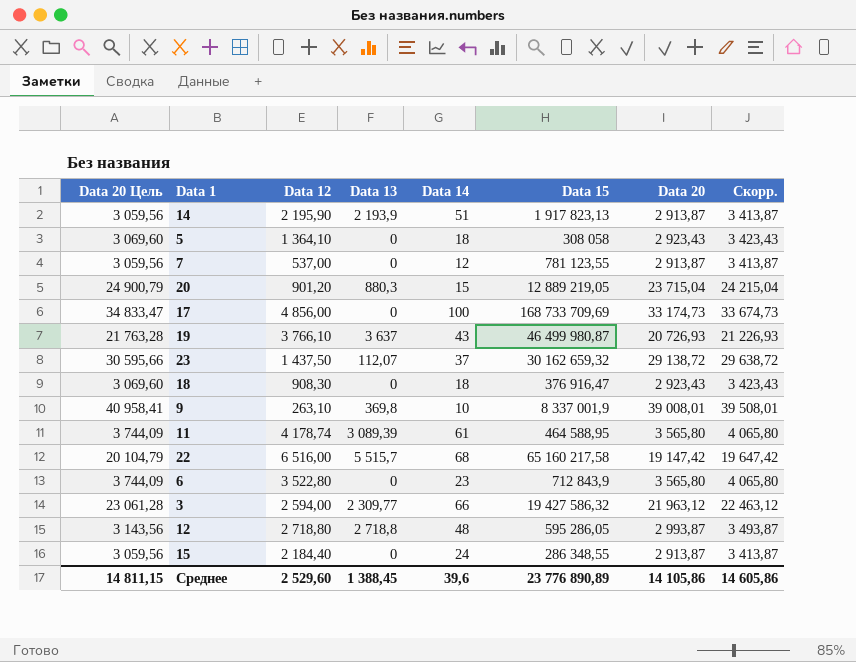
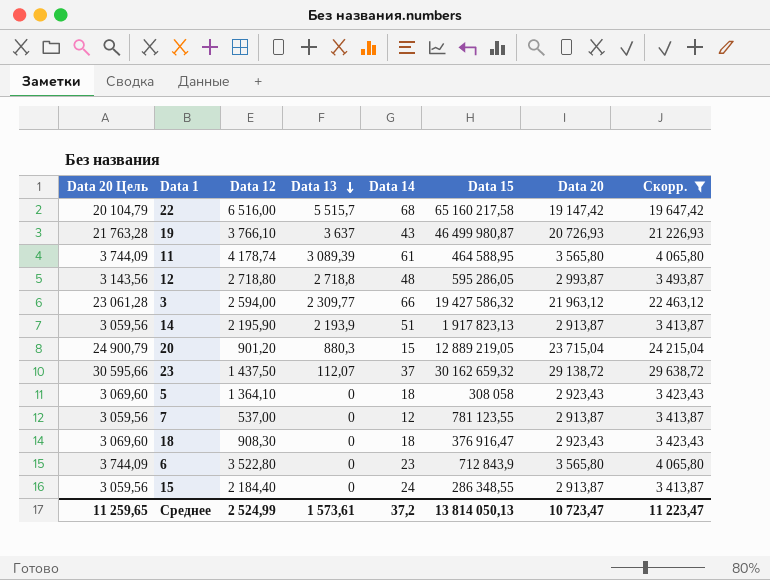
filter: none -> Скорр. <= 29 638,72
row order: none -> Data 13 descending
Среднее | Data 20 Цель: 14 811,15 -> 11 259,65
Среднее | Data 12: 2 529,60 -> 2 524,99
Среднее | Data 13: 1 388,45 -> 1 573,61
Среднее | Data 14: 39,6 -> 37,2
Среднее | Data 15: 23 776 890,89 -> 13 814 050,13
Среднее | Data 20: 14 105,86 -> 10 723,47
Среднее | Скорр.: 14 605,86 -> 11 223,47

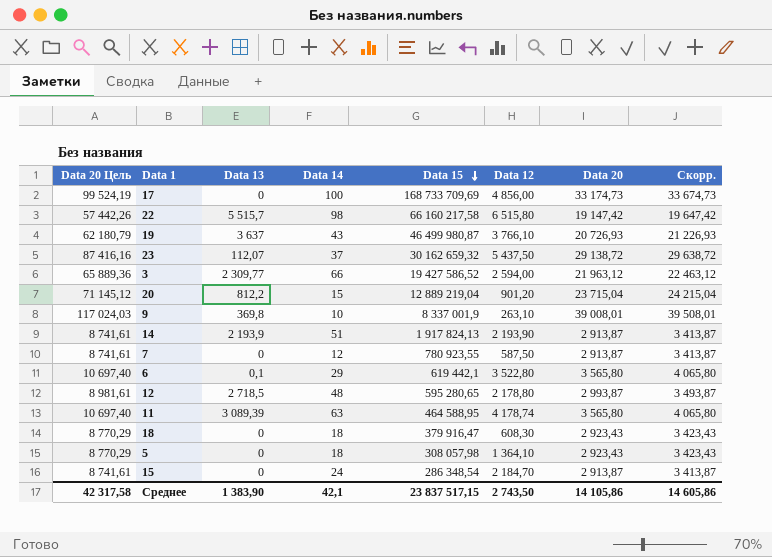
filter: Скорр. <= 29 638,72 -> none
row order: Data 13 descending -> Data 15 descending
column Data 20 Цель | formula: [Data 20] * 1,05 -> [Data 20] * 3
column Data 12 | position: 3 -> 6
22 | Data 14: 68 -> 98
22 | Data 15: 65 160 217,58 -> 66 160 217,58
22 | Data 12: 6 516,00 -> 6 515,80
23 | Data 12: 1 437,50 -> 5 437,50
3 | Data 15: 19 427 586,32 -> 19 427 586,52
20 | Data 13: 880,3 -> 812,2
20 | Data 15: 12 889 219,05 -> 12 889 219,04
14 | Data 15: 1 917 823,13 -> 1 917 824,13
14 | Data 12: 2 195,90 -> 2 193,90
7 | Data 15: 781 123,55 -> 780 923,55
7 | Data 12: 537,00 -> 587,50
6 | Data 13: 0 -> 0,1
6 | Data 14: 23 -> 29
6 | Data 15: 712 843,9 -> 619 442,1
12 | Data 13: 2 718,8 -> 2 718,5
12 | Data 15: 595 286,05 -> 595 280,65
12 | Data 12: 2 718,80 -> 2 178,80
11 | Data 14: 61 -> 63
18 | Data 15: 376 916,47 -> 379 916,47
18 | Data 12: 908,30 -> 608,30
5 | Data 15: 308 058 -> 308 057,98
15 | Data 15: 286 348,55 -> 286 348,54
15 | Data 12: 2 184,40 -> 2 184,70
Среднее | Data 20 Цель: 11 259,65 -> 42 317,58
Среднее | Data 13: 1 573,61 -> 1 383,90
Среднее | Data 14: 37,2 -> 42,1
Среднее | Data 15: 13 814 050,13 -> 23 837 517,15
Среднее | Data 12: 2 524,99 -> 2 743,50
Среднее | Data 20: 10 723,47 -> 14 105,86
Среднее | Скорр.: 11 223,47 -> 14 605,86

